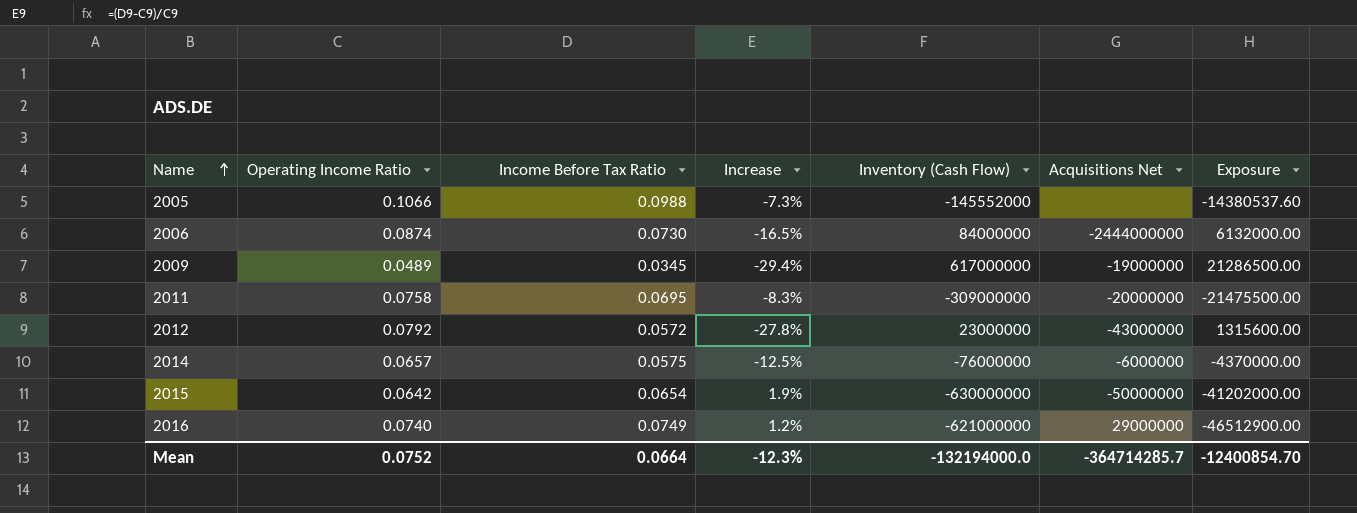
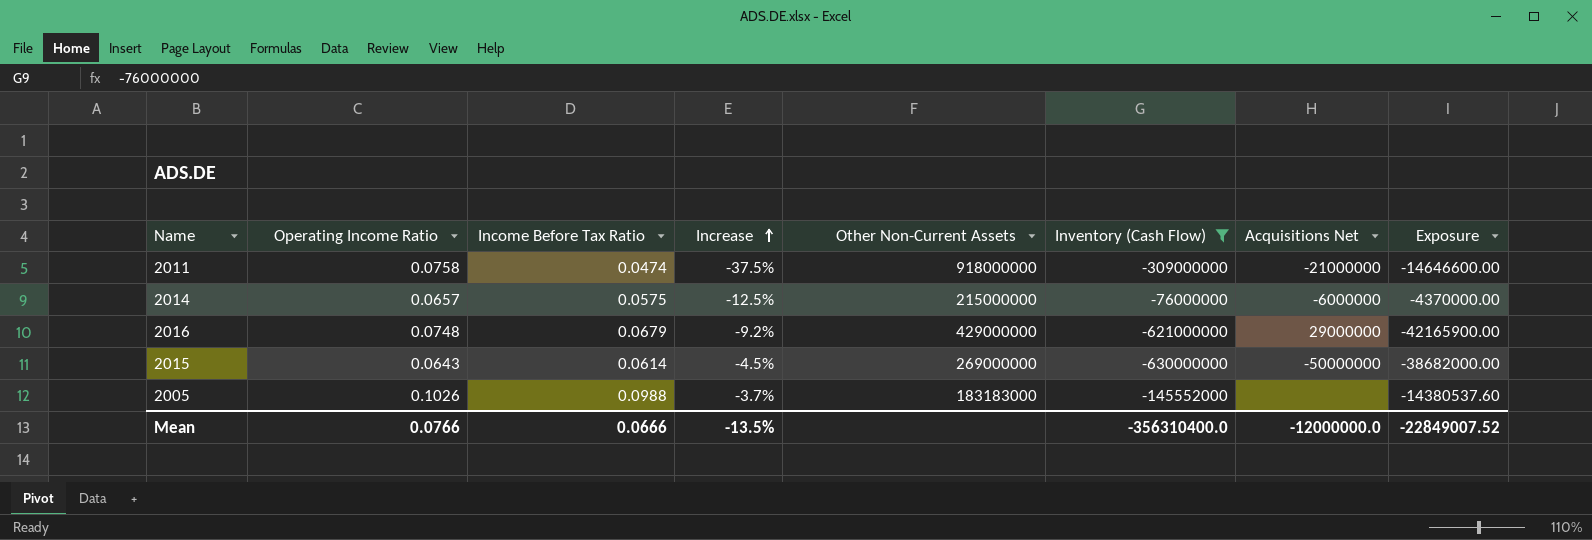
filter: none -> Inventory (Cash Flow) <= -76000000
row order: Name ascending -> Increase ascending
column Other Non-Current Assets | position: none -> 5
2011 | Income Before Tax Ratio: 0.0695 -> 0.0474
2011 | Increase: -8.3% -> -37.5%
2011 | Acquisitions Net: -20000000 -> -21000000
2011 | Exposure: -21475500.00 -> -14646600.00
2016 | Operating Income Ratio: 0.0740 -> 0.0748
2016 | Income Before Tax Ratio: 0.0749 -> 0.0679
2016 | Increase: 1.2% -> -9.2%
2016 | Exposure: -46512900.00 -> -42165900.00
2015 | Operating Income Ratio: 0.0642 -> 0.0643
2015 | Income Before Tax Ratio: 0.0654 -> 0.0614
2015 | Increase: 1.9% -> -4.5%
2015 | Exposure: -41202000.00 -> -38682000.00
2005 | Operating Income Ratio: 0.1066 -> 0.1026
2005 | Increase: -7.3% -> -3.7%
Mean | Operating Income Ratio: 0.0752 -> 0.0766
Mean | Income Before Tax Ratio: 0.0664 -> 0.0666
Mean | Increase: -12.3% -> -13.5%
Mean | Inventory (Cash Flow): -132194000.0 -> -356310400.0
Mean | Acquisitions Net: -364714285.7 -> -12000000.0
Mean | Exposure: -12400854.70 -> -22849007.52

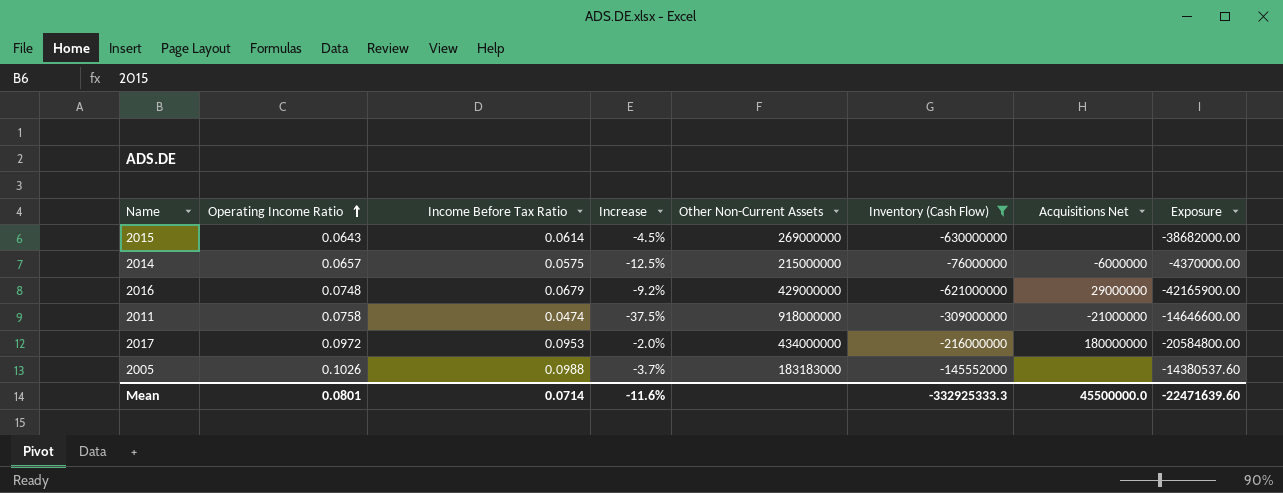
row order: Increase ascending -> Operating Income Ratio ascending
2015 | Acquisitions Net: -50000000 -> none
row 2017: none -> 0.0972 | 0.0953 | -2.0% | 434000000 | -216000000 | 180000000 | -20584800.00
Mean | Operating Income Ratio: 0.0766 -> 0.0801
Mean | Income Before Tax Ratio: 0.0666 -> 0.0714
Mean | Increase: -13.5% -> -11.6%
Mean | Inventory (Cash Flow): -356310400.0 -> -332925333.3
Mean | Acquisitions Net: -12000000.0 -> 45500000.0
Mean | Exposure: -22849007.52 -> -22471639.60

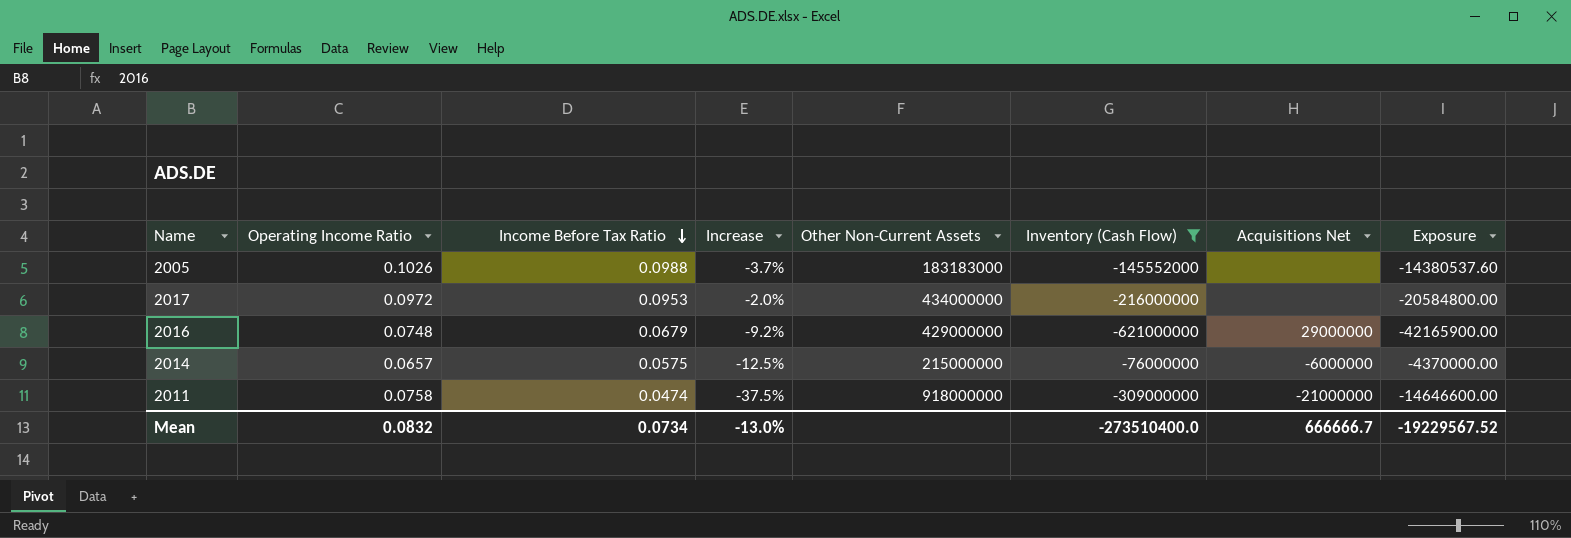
row order: Operating Income Ratio ascending -> Income Before Tax Ratio descending
row 2015: 0.0643 | 0.0614 | -4.5% | 269000000 | -630000000 | none | -38682000.00 -> none
2017 | Acquisitions Net: 180000000 -> none
Mean | Operating Income Ratio: 0.0801 -> 0.0832
Mean | Income Before Tax Ratio: 0.0714 -> 0.0734
Mean | Increase: -11.6% -> -13.0%
Mean | Inventory (Cash Flow): -332925333.3 -> -273510400.0
Mean | Acquisitions Net: 45500000.0 -> 666666.7
Mean | Exposure: -22471639.60 -> -19229567.52

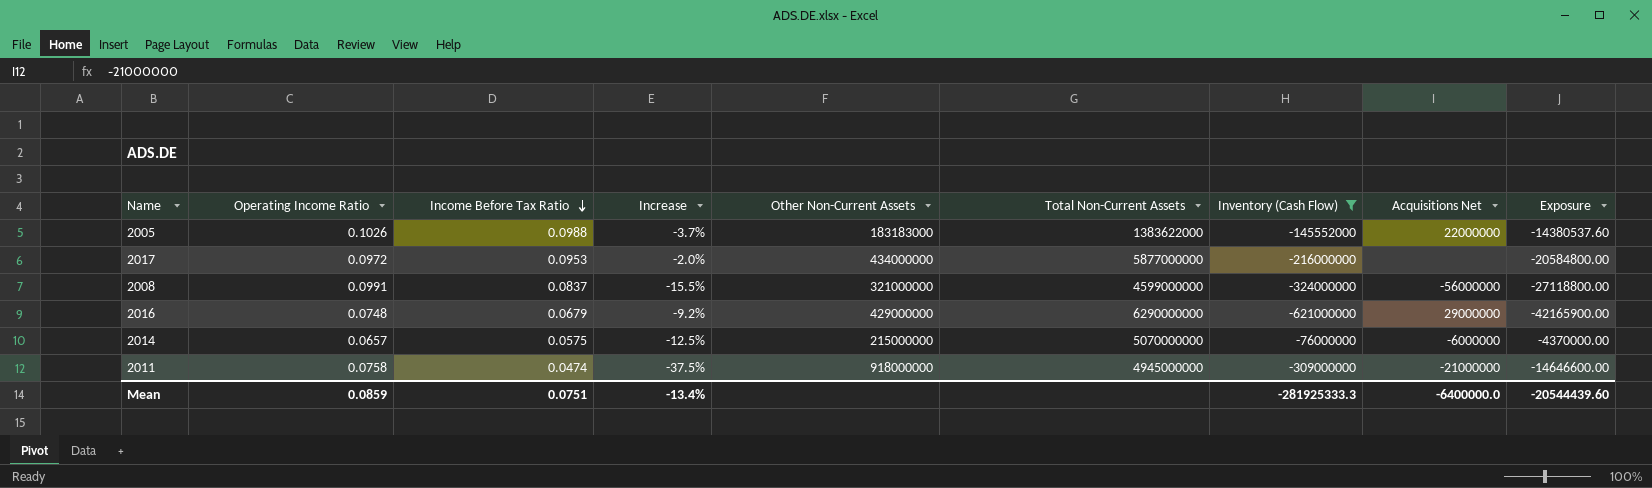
column Total Non-Current Assets | position: none -> 6
2005 | Acquisitions Net: none -> 22000000
row 2008: none -> 0.0991 | 0.0837 | -15.5% | 321000000 | 4599000000 | -324000000 | -56000000 | -27118800.00
Mean | Operating Income Ratio: 0.0832 -> 0.0859
Mean | Income Before Tax Ratio: 0.0734 -> 0.0751
Mean | Increase: -13.0% -> -13.4%
Mean | Inventory (Cash Flow): -273510400.0 -> -281925333.3
Mean | Acquisitions Net: 666666.7 -> -6400000.0
Mean | Exposure: -19229567.52 -> -20544439.60

